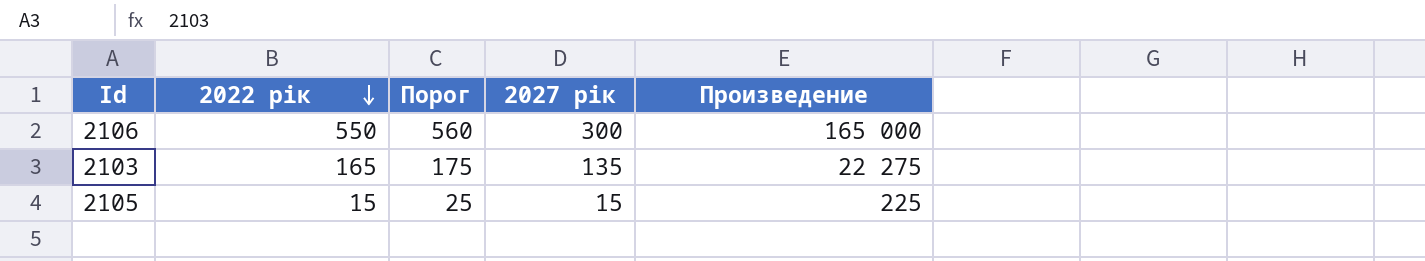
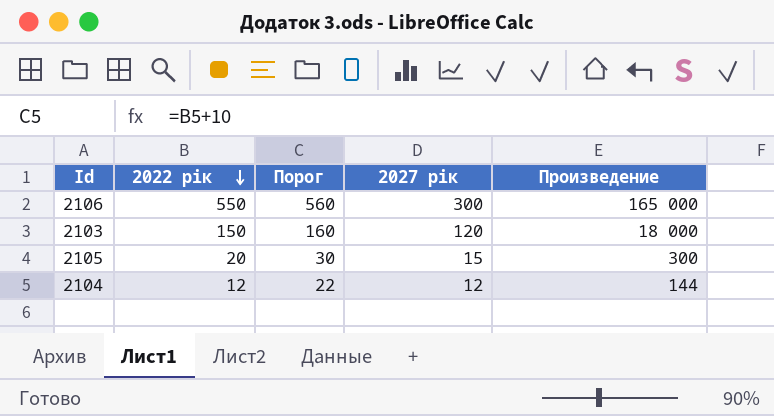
2103 | 2022 рік: 165 -> 150
2103 | Порог: 175 -> 160
2103 | 2027 рік: 135 -> 120
2103 | Произведение: 22 275 -> 18 000
2105 | 2022 рік: 15 -> 20
2105 | Порог: 25 -> 30
2105 | Произведение: 225 -> 300
row 2104: none -> 12 | 22 | 12 | 144

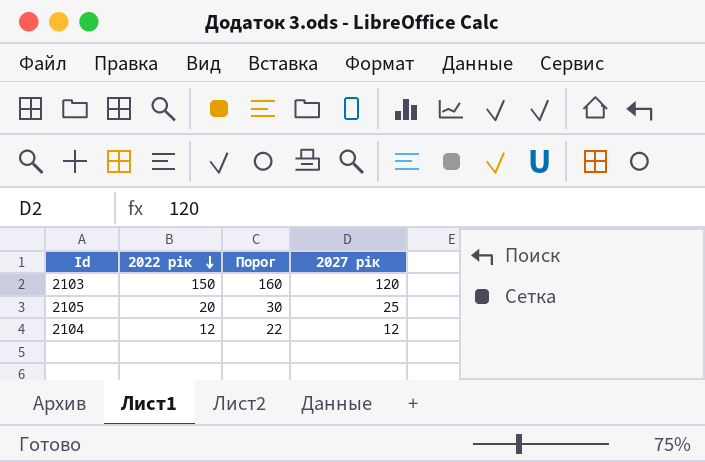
column Произведение | formula: [2022 рік] * [2027 рік] -> none
row 2106: 550 | 560 | 300 | 165 000 -> none
2105 | 2027 рік: 15 -> 25

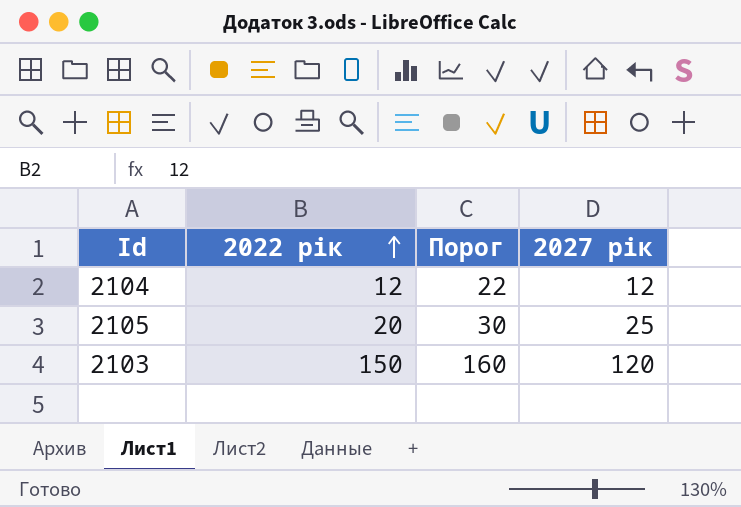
row order: 2022 рік descending -> 2022 рік ascending

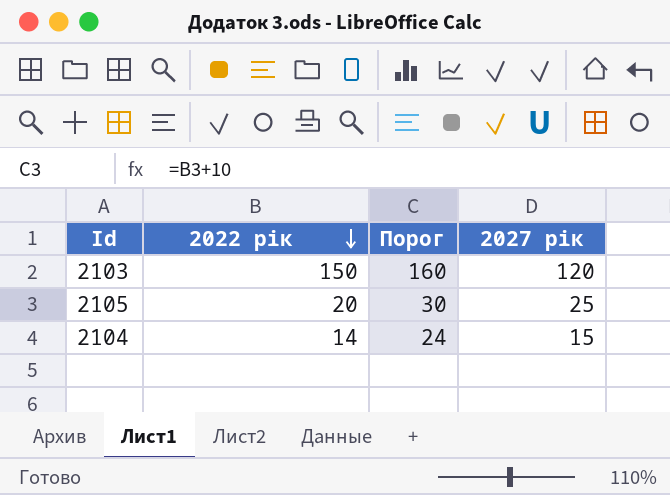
row order: 2022 рік ascending -> 2022 рік descending
2104 | 2022 рік: 12 -> 14
2104 | Порог: 22 -> 24
2104 | 2027 рік: 12 -> 15

